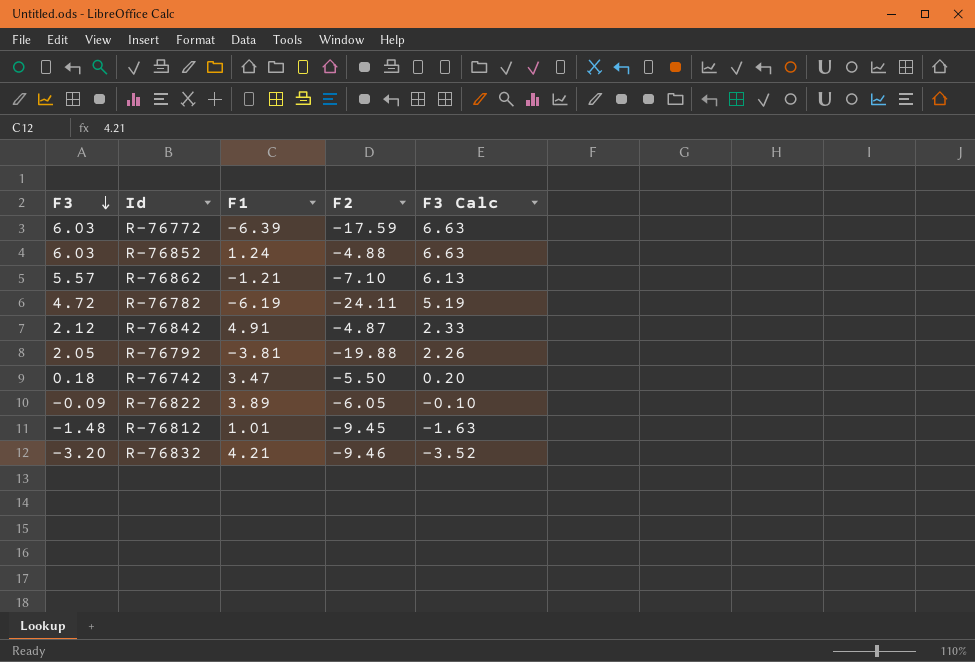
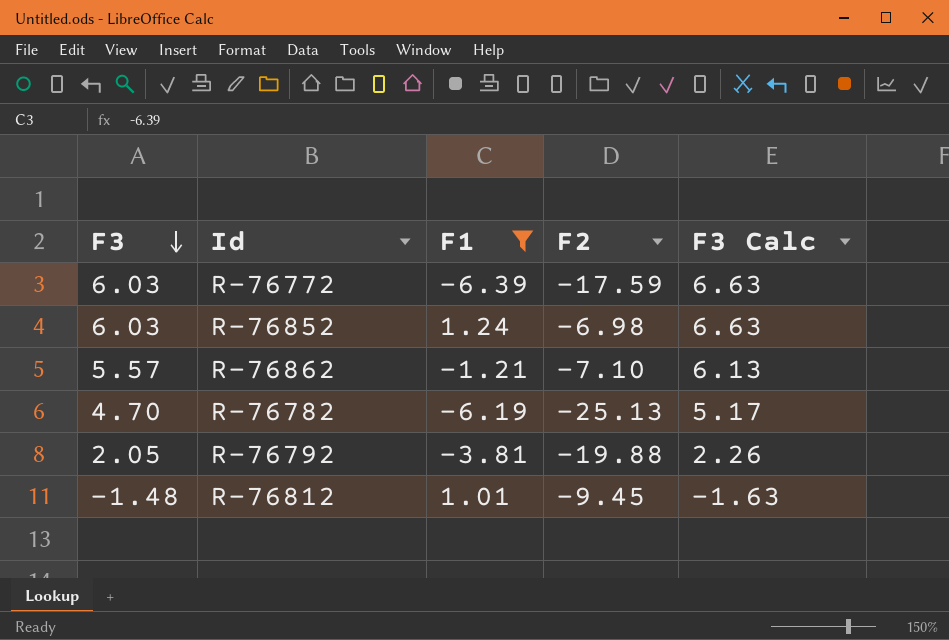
filter: none -> F1 <= 1.24
R-76852 | F2: -4.88 -> -6.98
R-76782 | F3: 4.72 -> 4.70
R-76782 | F2: -24.11 -> -25.13
R-76782 | F3 Calc: 5.19 -> 5.17

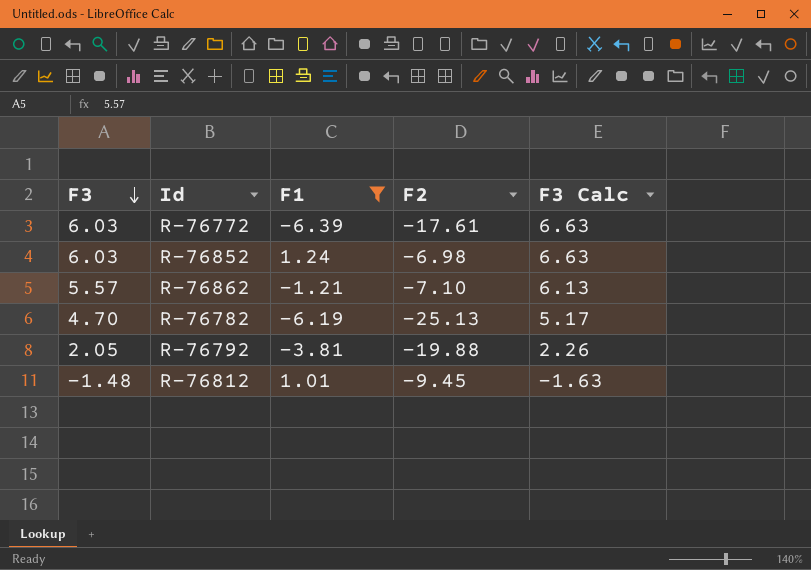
R-76772 | F2: -17.59 -> -17.61

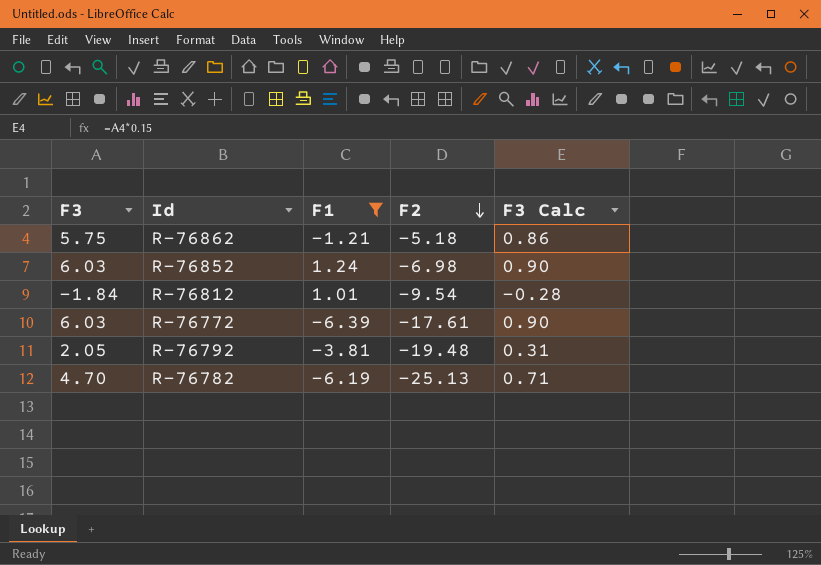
row order: F3 descending -> F2 descending
column F3 Calc | formula: [F3] * 1.1 -> [F3] * 0.15
R-76862 | F3: 5.57 -> 5.75
R-76862 | F2: -7.10 -> -5.18
R-76812 | F3: -1.48 -> -1.84
R-76812 | F2: -9.45 -> -9.54
R-76792 | F2: -19.88 -> -19.48

